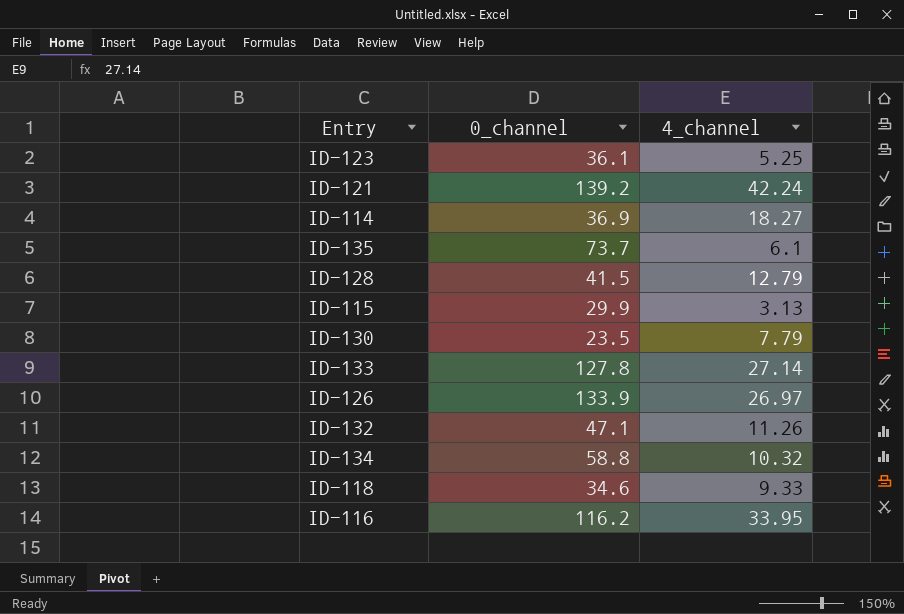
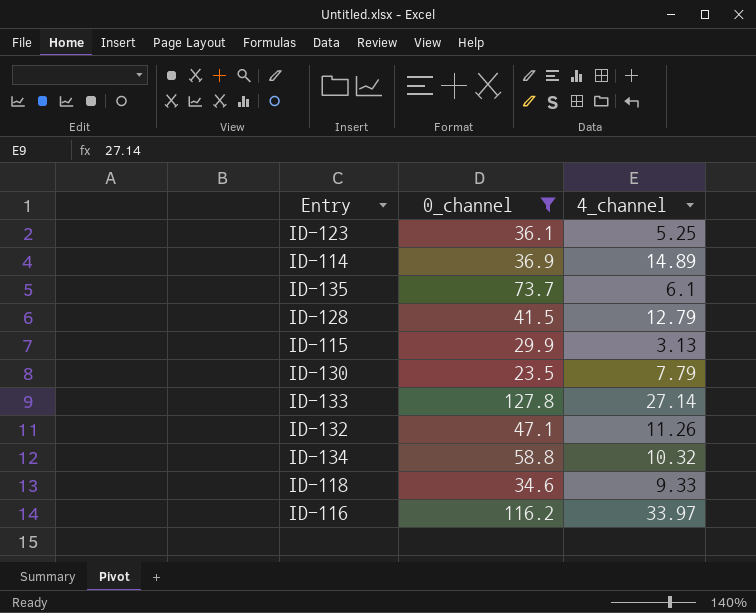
filter: none -> 0_channel <= 127.8
ID-114 | 4_channel: 18.27 -> 14.89
ID-116 | 4_channel: 33.95 -> 33.97

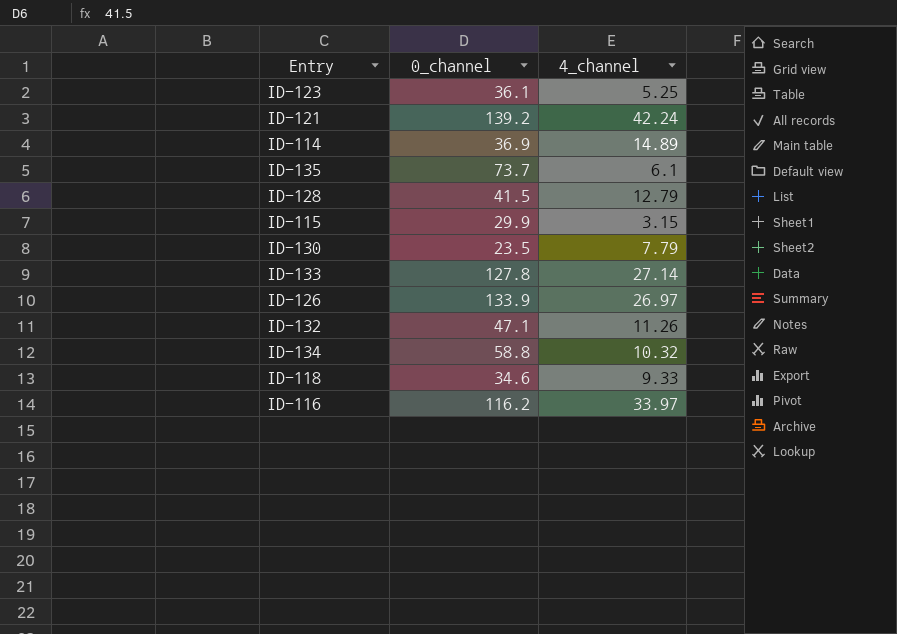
filter: 0_channel <= 127.8 -> none
ID-115 | 4_channel: 3.13 -> 3.15

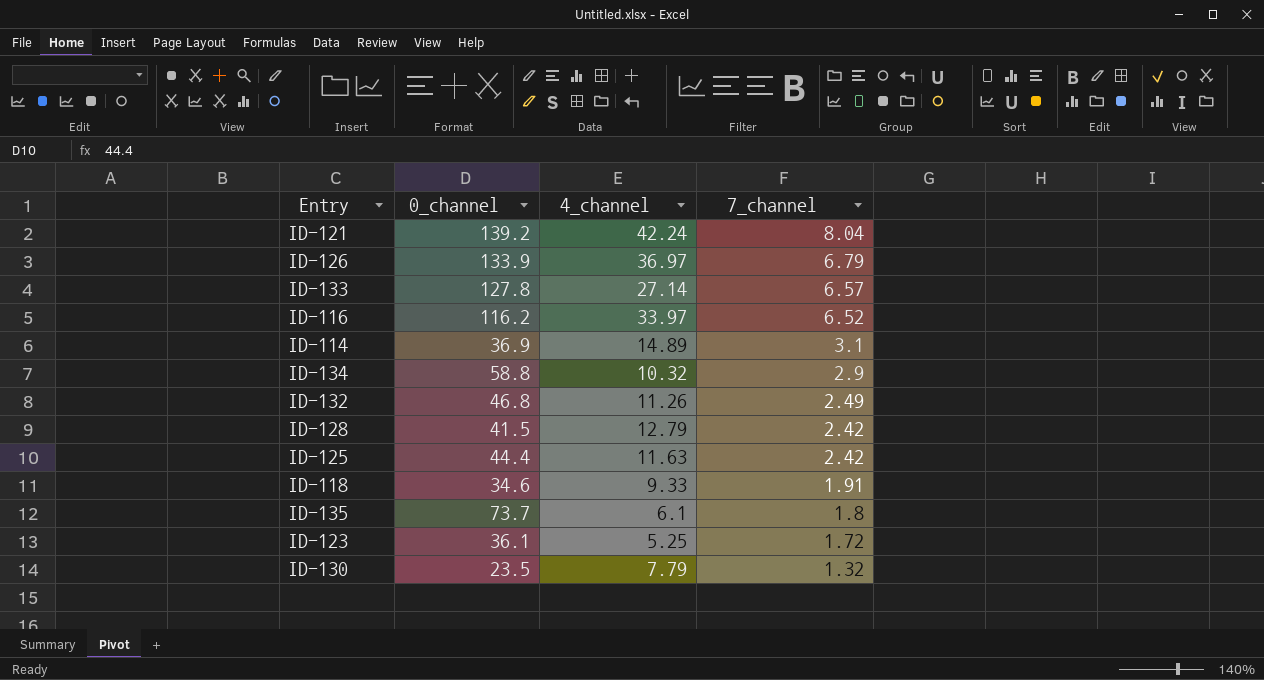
row order: none -> 7_channel descending
column 7_channel | position: none -> 4
row ID-115: 29.9 | 3.15 -> none
ID-126 | 4_channel: 26.97 -> 36.97
ID-132 | 0_channel: 47.1 -> 46.8
row ID-125: none -> 44.4 | 11.63 | 2.42

